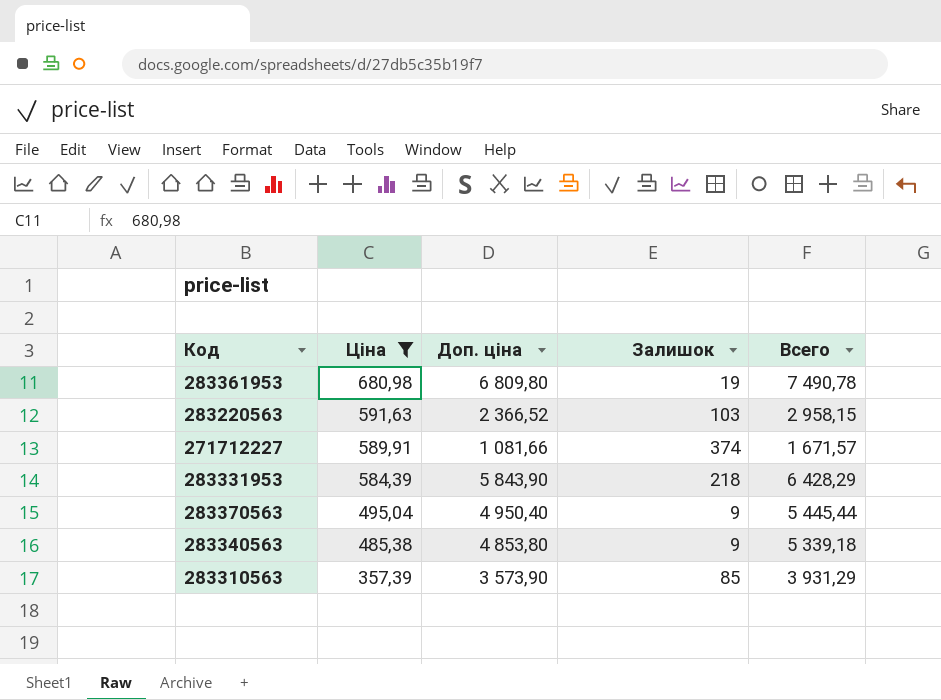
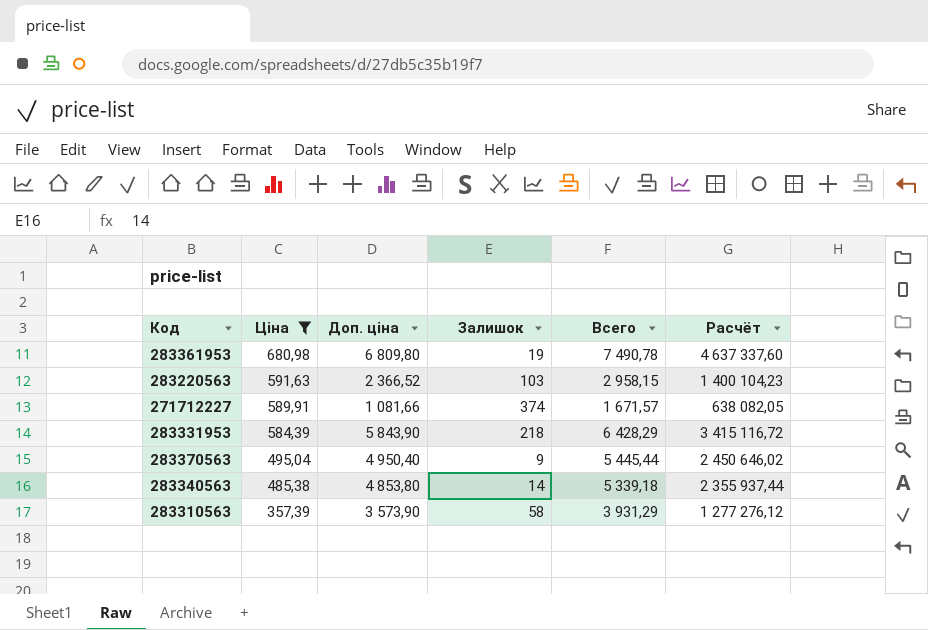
column Расчёт | formula: none -> [Ціна] * [Доп. ціна]
283340563 | Залишок: 9 -> 14
283310563 | Залишок: 85 -> 58

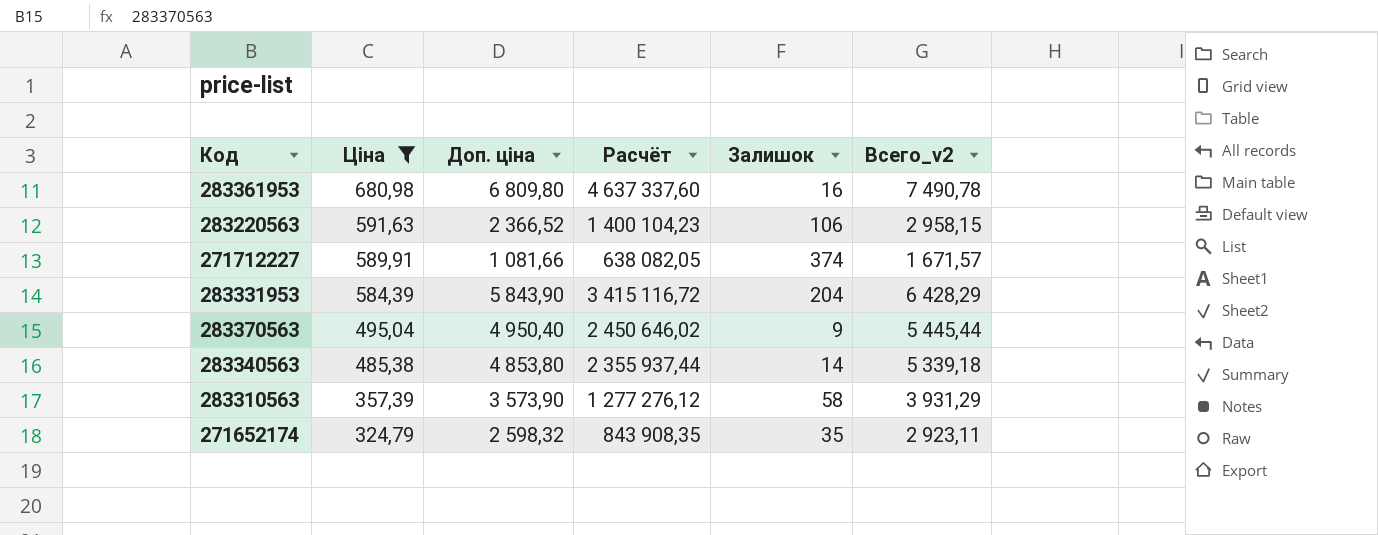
column Расчёт | position: 6 -> 4
column name: Всего -> Всего_v2
283361953 | Залишок: 19 -> 16
283220563 | Залишок: 103 -> 106
283331953 | Залишок: 218 -> 204
row 271652174: none -> 324,79 | 2 598,32 | 843 908,35 | 35 | 2 923,11

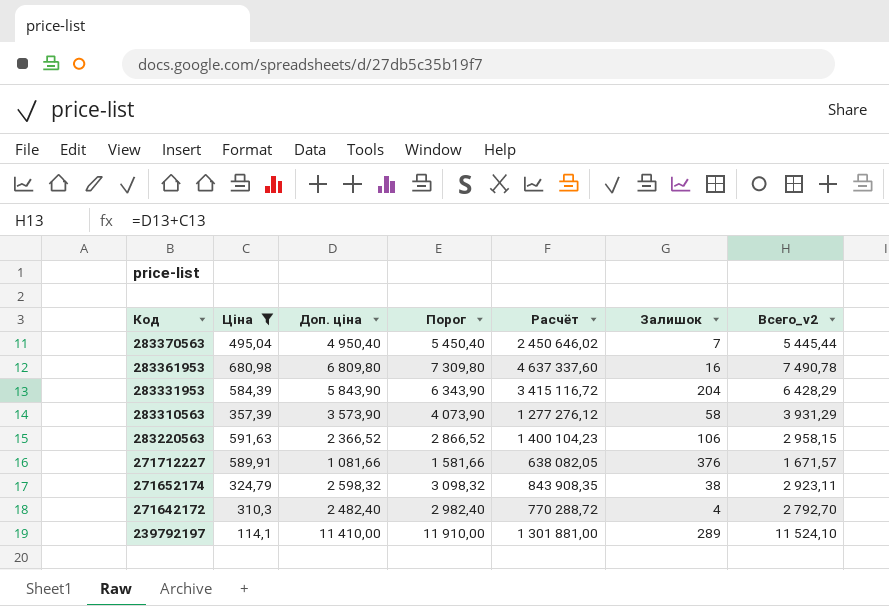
row order: Ціна descending -> Код descending
column Порог | formula: none -> [Доп. ціна] + 500
row 283340563: 485,38 | 4 853,80 | 2 355 937,44 | 14 | 5 339,18 -> none
283370563 | Залишок: 9 -> 7
271712227 | Залишок: 374 -> 376
271652174 | Залишок: 35 -> 38
row 271642172: none -> 310,3 | 2 482,40 | 2 982,40 | 770 288,72 | 4 | 2 792,70
row 239792197: none -> 114,1 | 11 410,00 | 11 910,00 | 1 301 881,00 | 289 | 11 524,10

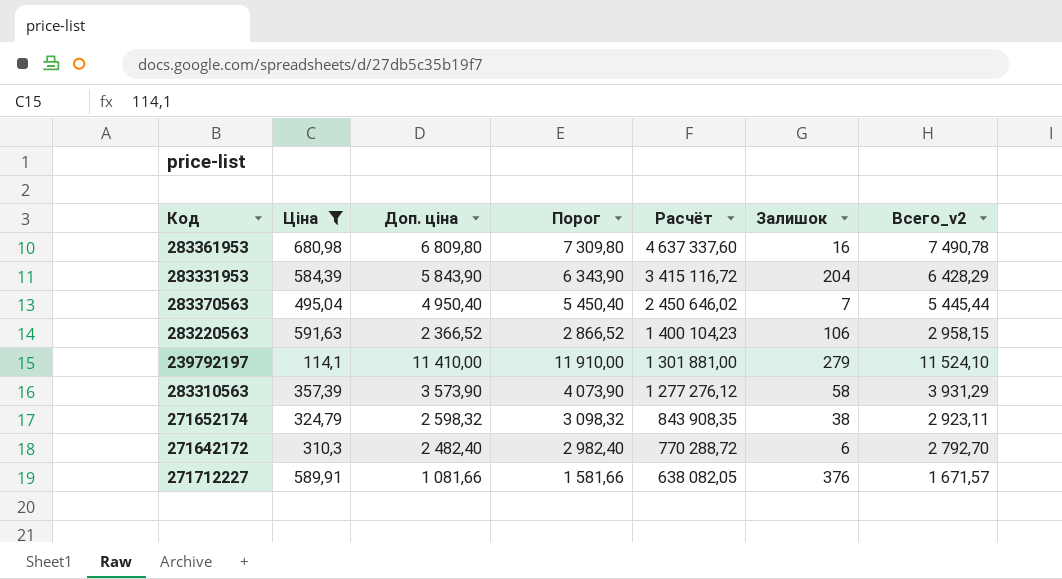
row order: Код descending -> Расчёт descending
239792197 | Залишок: 289 -> 279
271642172 | Залишок: 4 -> 6

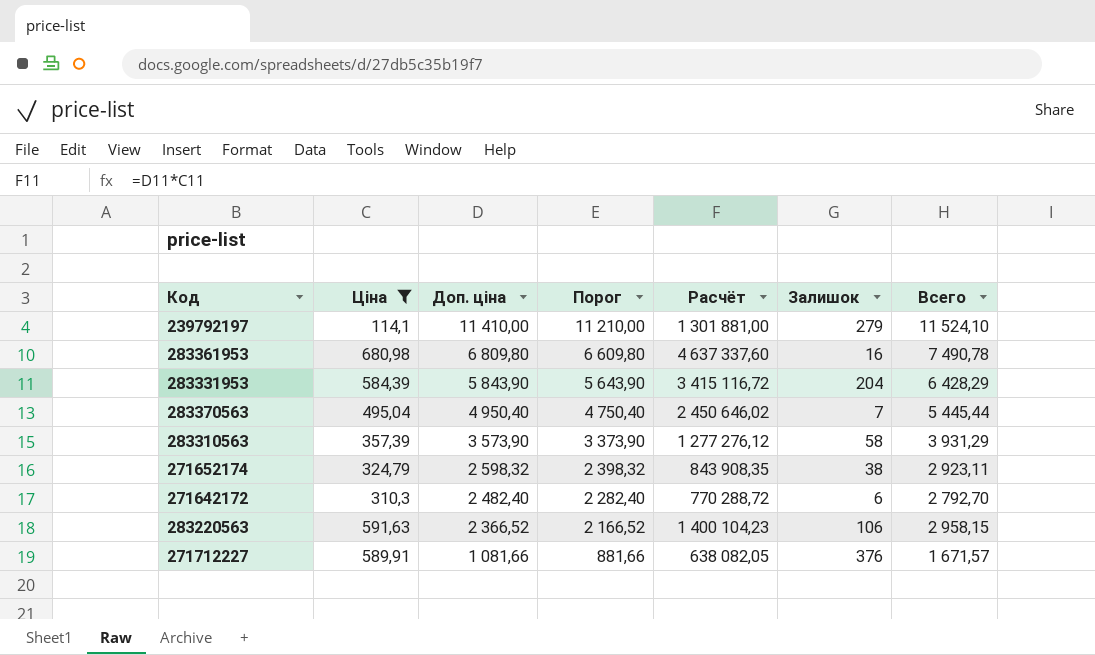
row order: Расчёт descending -> Доп. ціна descending
column Порог | formula: [Доп. ціна] + 500 -> [Доп. ціна] - 200
column name: Всего_v2 -> Всего

